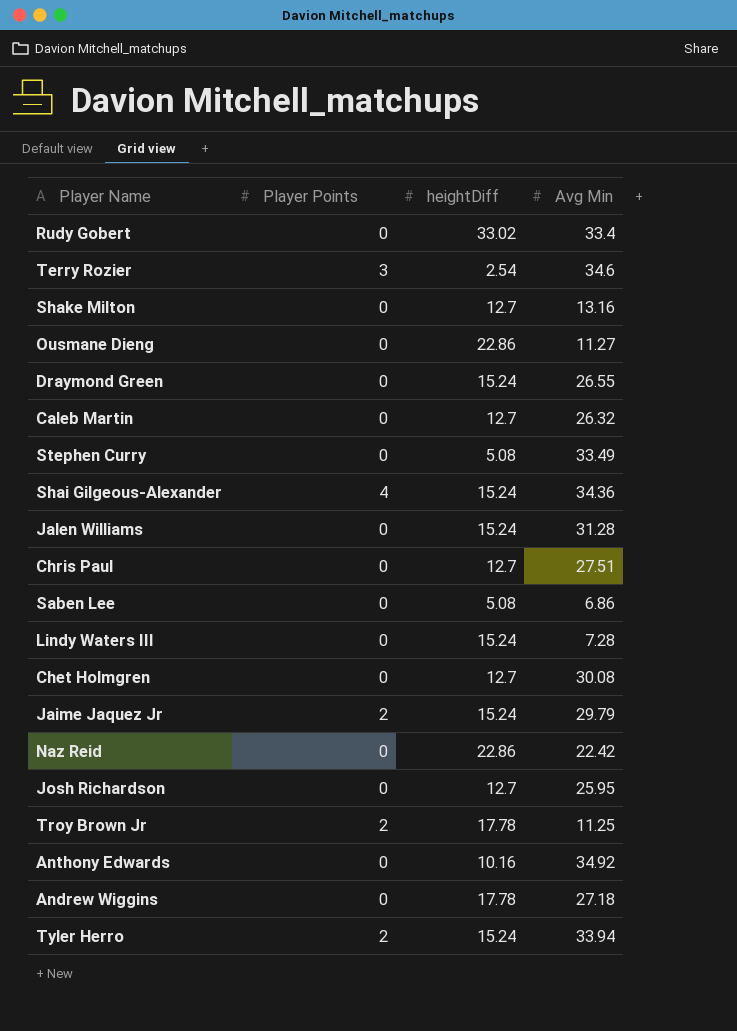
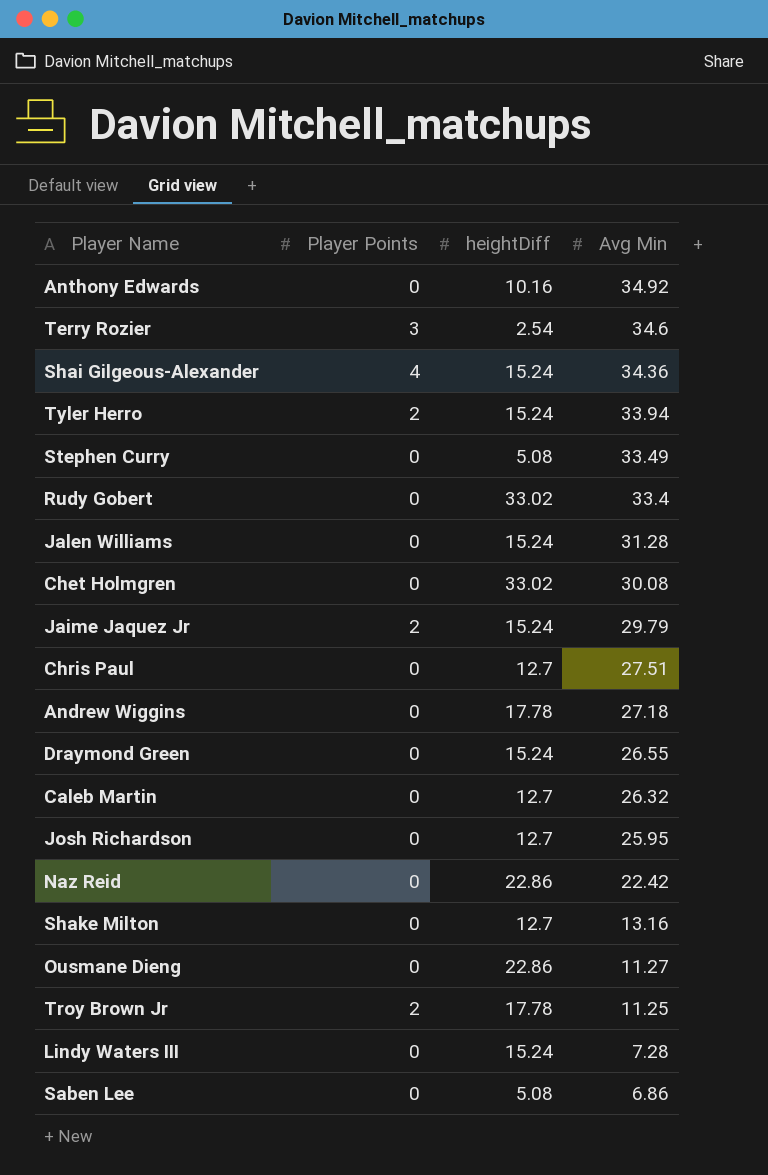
row order: none -> Avg Min descending
Chet Holmgren | heightDiff: 12.7 -> 33.02

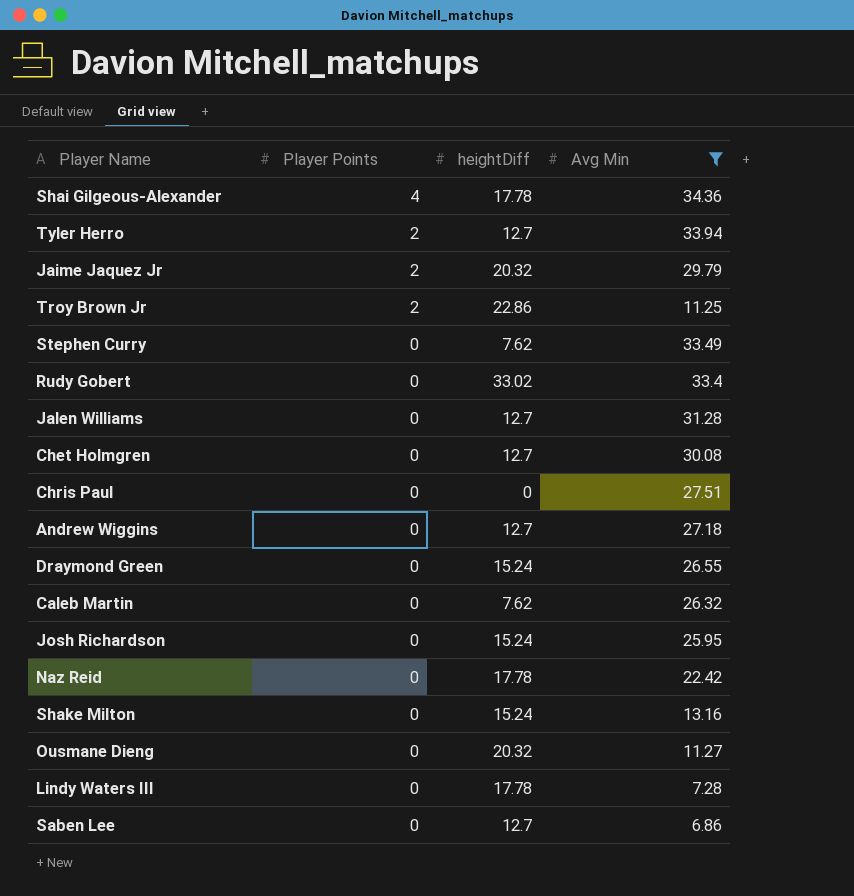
filter: none -> Avg Min <= 34.36
row order: Avg Min descending -> Player Points descending
Shai Gilgeous-Alexander | heightDiff: 15.24 -> 17.78
Tyler Herro | heightDiff: 15.24 -> 12.7
Jaime Jaquez Jr | heightDiff: 15.24 -> 20.32
Troy Brown Jr | heightDiff: 17.78 -> 22.86
Stephen Curry | heightDiff: 5.08 -> 7.62
Jalen Williams | heightDiff: 15.24 -> 12.7
Chet Holmgren | heightDiff: 33.02 -> 12.7
Chris Paul | heightDiff: 12.7 -> 0
Andrew Wiggins | heightDiff: 17.78 -> 12.7
Caleb Martin | heightDiff: 12.7 -> 7.62
Josh Richardson | heightDiff: 12.7 -> 15.24
Naz Reid | heightDiff: 22.86 -> 17.78
Shake Milton | heightDiff: 12.7 -> 15.24
Ousmane Dieng | heightDiff: 22.86 -> 20.32
Lindy Waters III | heightDiff: 15.24 -> 17.78
Saben Lee | heightDiff: 5.08 -> 12.7

